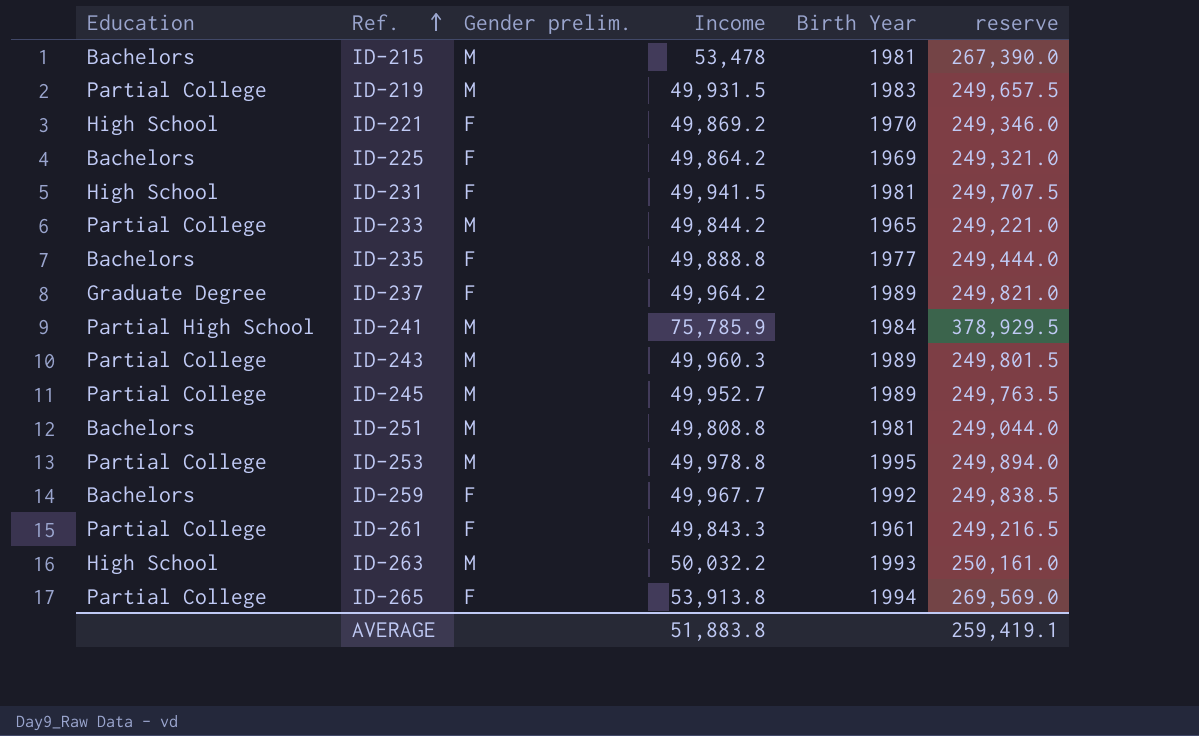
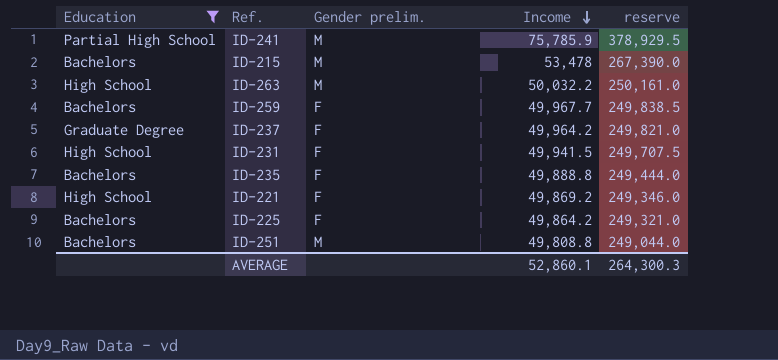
filter: none -> Education != Partial College
row order: Ref. ascending -> Income descending
column Birth Year | position: 5 -> none
AVERAGE | Income: 51,883.8 -> 52,860.1
AVERAGE | reserve: 259,419.1 -> 264,300.3

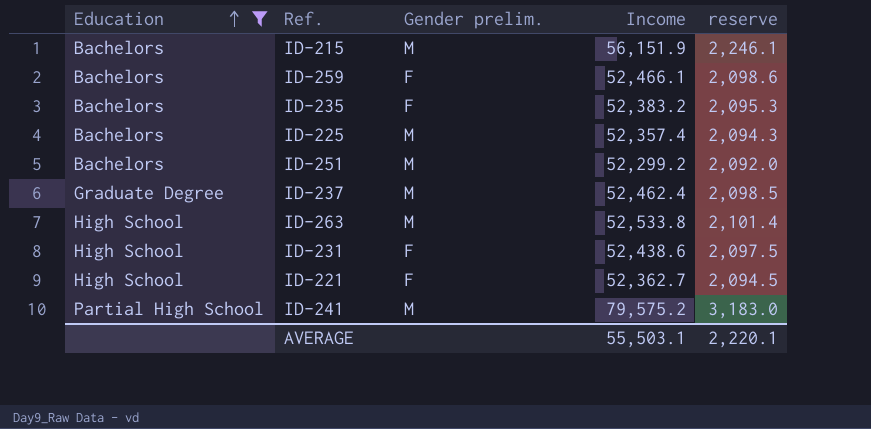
row order: Income descending -> Education ascending
column reserve | formula: [Income] * 5 -> [Income] * 0.04
ID-215 | Income: 53,478 -> 56,151.9
ID-259 | Income: 49,967.7 -> 52,466.1
ID-235 | Income: 49,888.8 -> 52,383.2
ID-225 | Gender prelim.: F -> M
ID-225 | Income: 49,864.2 -> 52,357.4
ID-251 | Income: 49,808.8 -> 52,299.2
ID-237 | Gender prelim.: F -> M
ID-237 | Income: 49,964.2 -> 52,462.4
ID-263 | Income: 50,032.2 -> 52,533.8
ID-231 | Income: 49,941.5 -> 52,438.6
ID-221 | Income: 49,869.2 -> 52,362.7
ID-241 | Income: 75,785.9 -> 79,575.2
AVERAGE | Income: 52,860.1 -> 55,503.1
AVERAGE | reserve: 264,300.3 -> 2,220.1

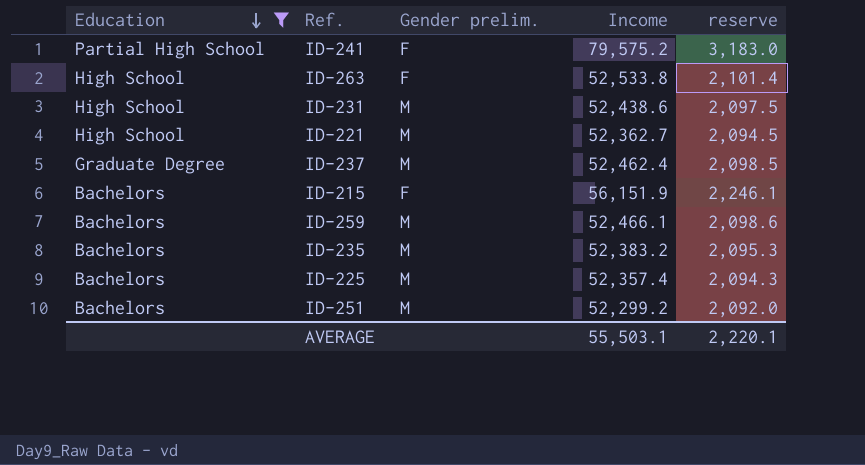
row order: Education ascending -> Education descending
ID-241 | Gender prelim.: M -> F
ID-263 | Gender prelim.: M -> F
ID-231 | Gender prelim.: F -> M
ID-221 | Gender prelim.: F -> M
ID-215 | Gender prelim.: M -> F
ID-259 | Gender prelim.: F -> M
ID-235 | Gender prelim.: F -> M

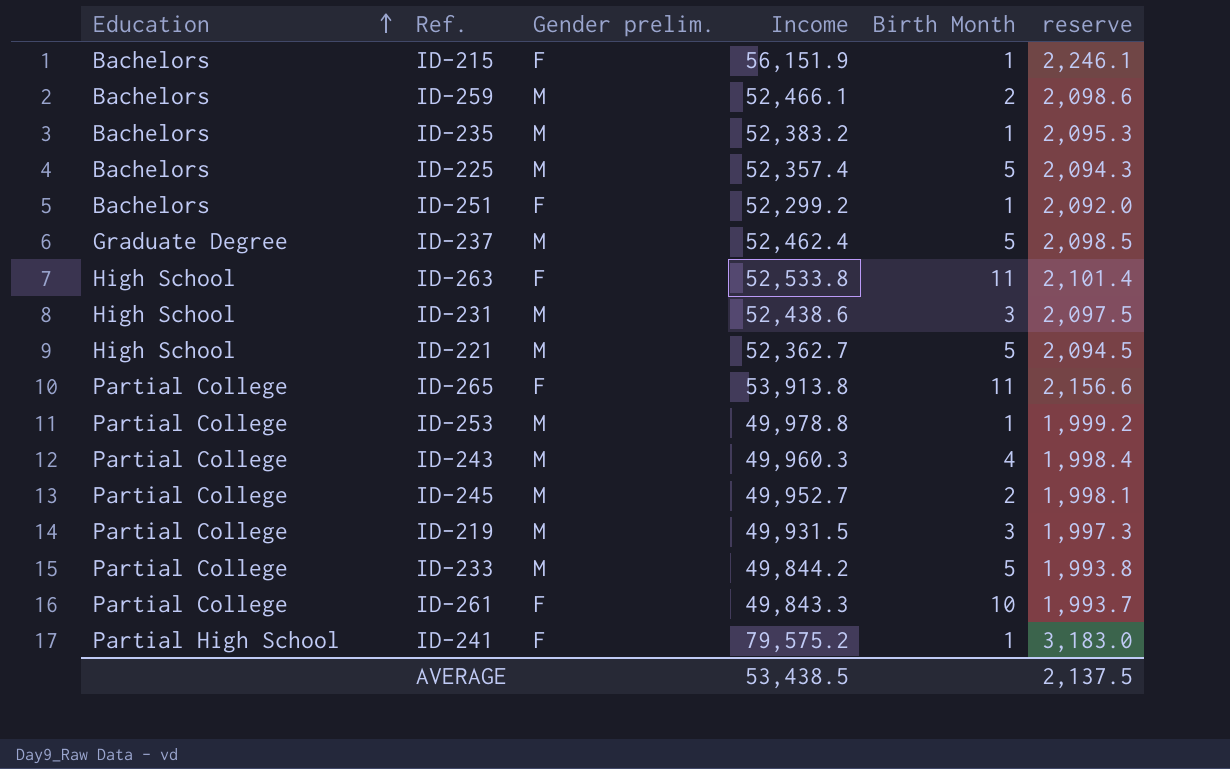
filter: Education != Partial College -> none
row order: Education descending -> Education ascending
column Birth Month | position: none -> 5
ID-251 | Gender prelim.: M -> F
AVERAGE | Income: 55,503.1 -> 53,438.5
AVERAGE | reserve: 2,220.1 -> 2,137.5

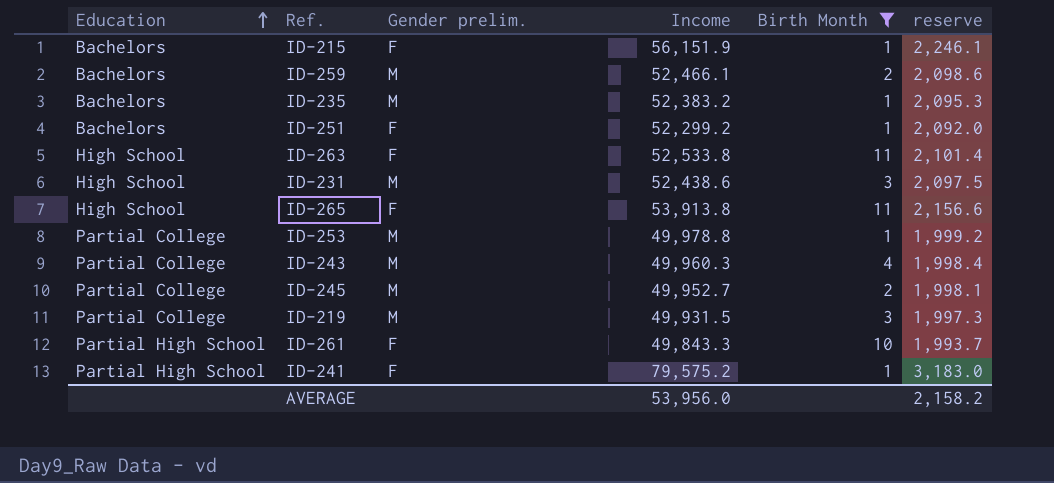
filter: none -> Birth Month != 5
ID-265 | Education: Partial College -> High School
ID-261 | Education: Partial College -> Partial High School
AVERAGE | Income: 53,438.5 -> 53,956.0
AVERAGE | reserve: 2,137.5 -> 2,158.2

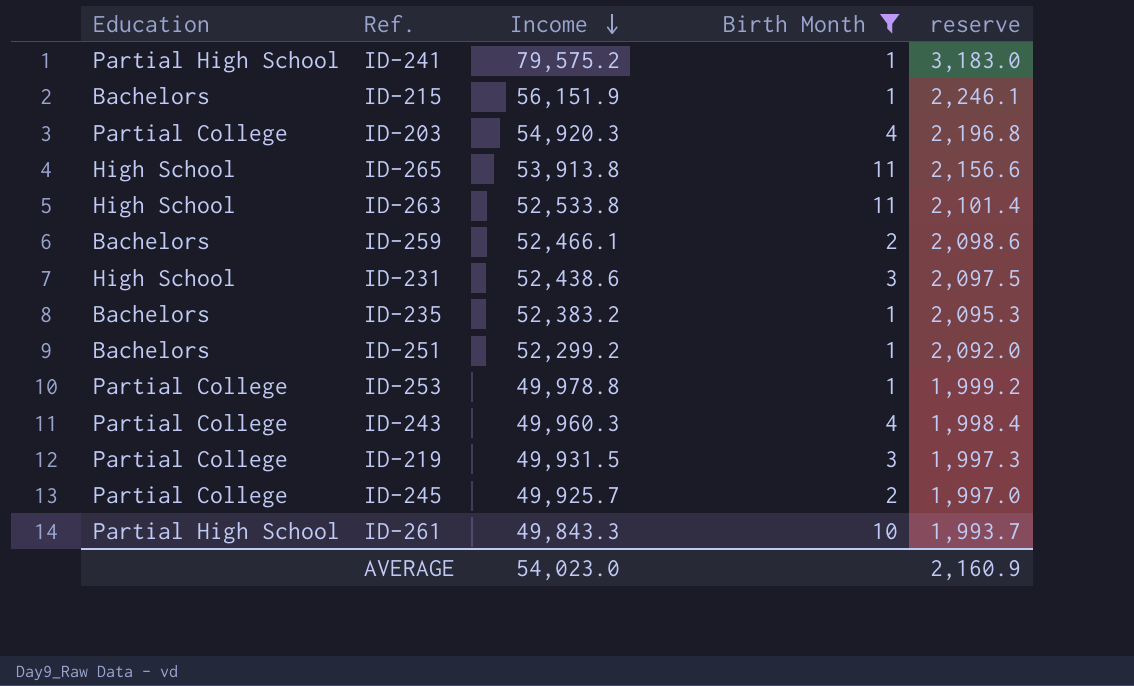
row order: Education ascending -> Income descending
column Gender prelim. | position: 3 -> none
row ID-203: none -> Partial College | 54,920.3 | 4 | 2,196.8
ID-245 | Income: 49,952.7 -> 49,925.7
ID-245 | reserve: 1,998.1 -> 1,997.0
AVERAGE | Income: 53,956.0 -> 54,023.0
AVERAGE | reserve: 2,158.2 -> 2,160.9

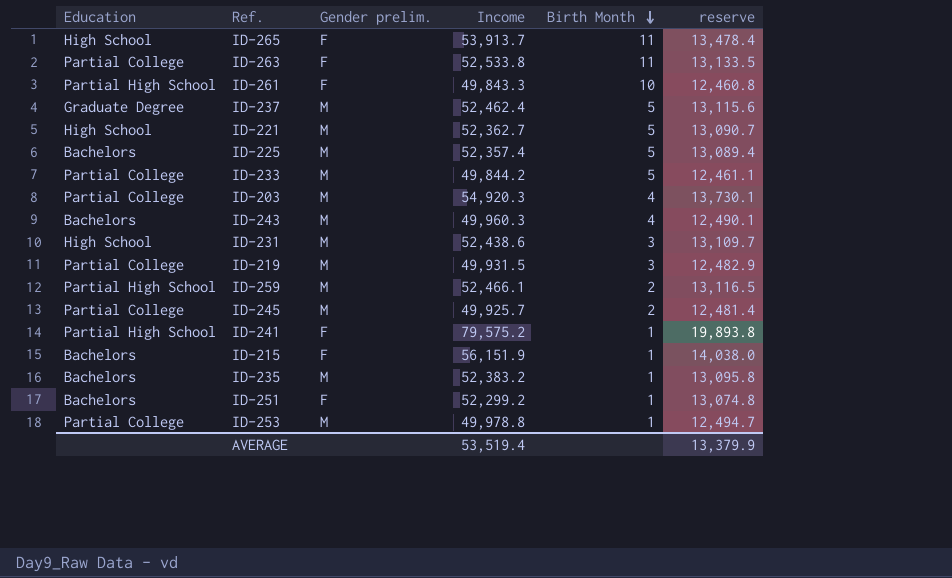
filter: Birth Month != 5 -> none
row order: Income descending -> Birth Month descending
column Gender prelim. | position: none -> 3
column reserve | formula: [Income] * 0.04 -> [Income] * 0.25
ID-265 | Income: 53,913.8 -> 53,913.7
ID-263 | Education: High School -> Partial College
ID-243 | Education: Partial College -> Bachelors
ID-259 | Education: Bachelors -> Partial High School
AVERAGE | Income: 54,023.0 -> 53,519.4
AVERAGE | reserve: 2,160.9 -> 13,379.9

